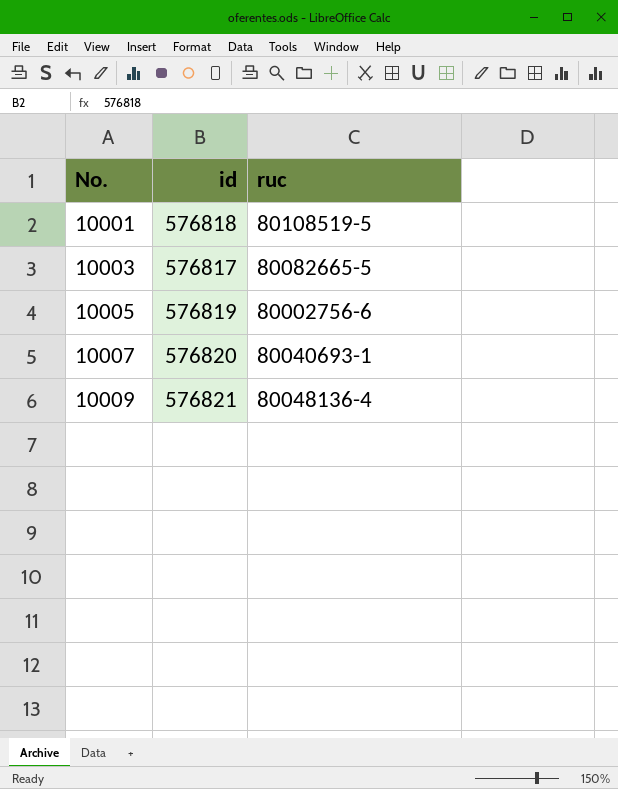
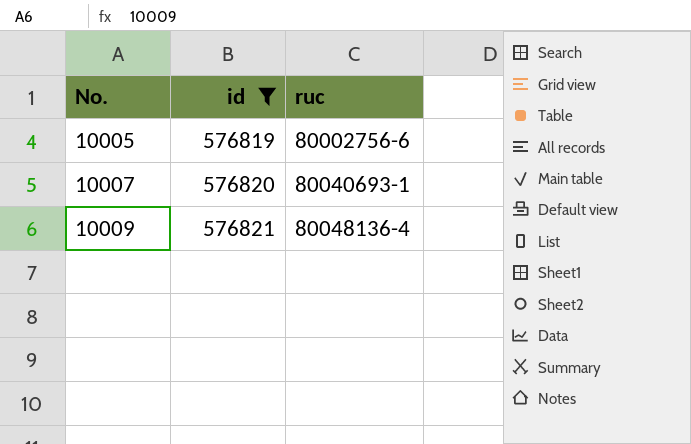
filter: none -> id >= 576819

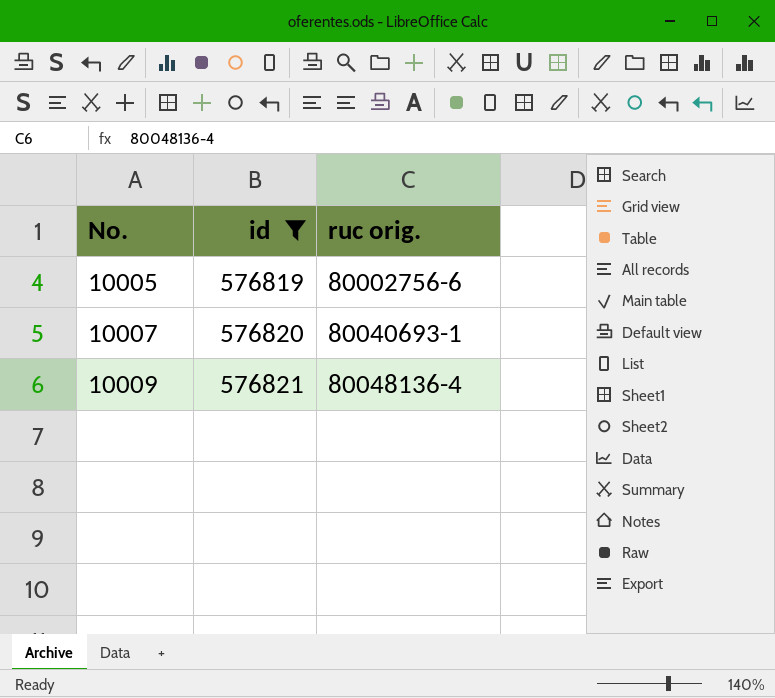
column name: ruc -> ruc orig.

